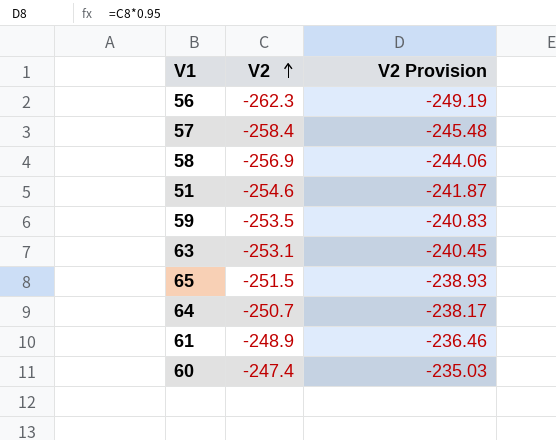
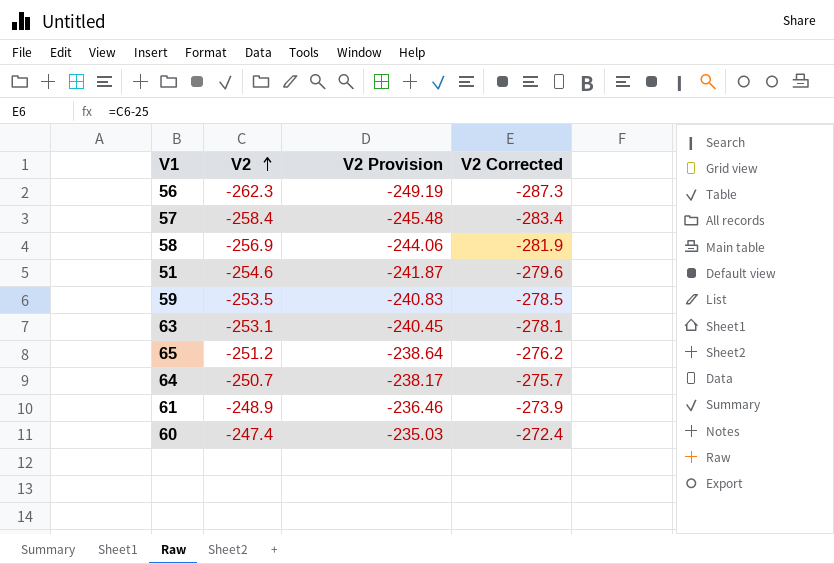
column V2 Corrected | formula: none -> [V2] - 25
65 | V2: -251.5 -> -251.2
65 | V2 Provision: -238.93 -> -238.64

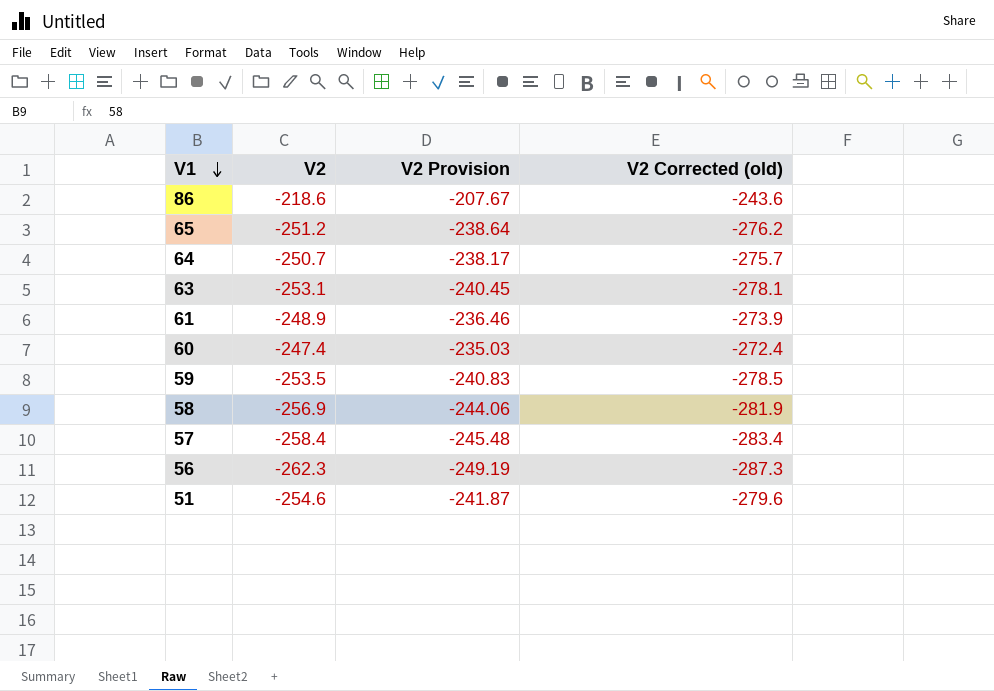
row order: V2 ascending -> V1 descending
column name: V2 Corrected -> V2 Corrected (old)
row 86: none -> -218.6 | -207.67 | -243.6

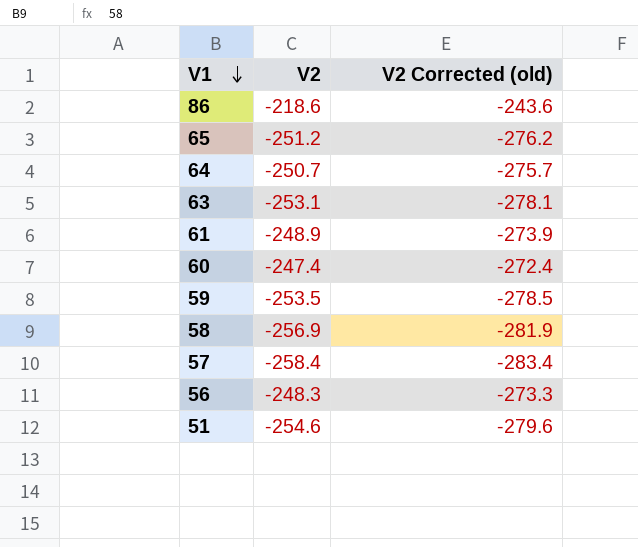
column V2 Provision | formula: [V2] * 0.95 -> none
56 | V2: -262.3 -> -248.3
56 | V2 Corrected (old): -287.3 -> -273.3

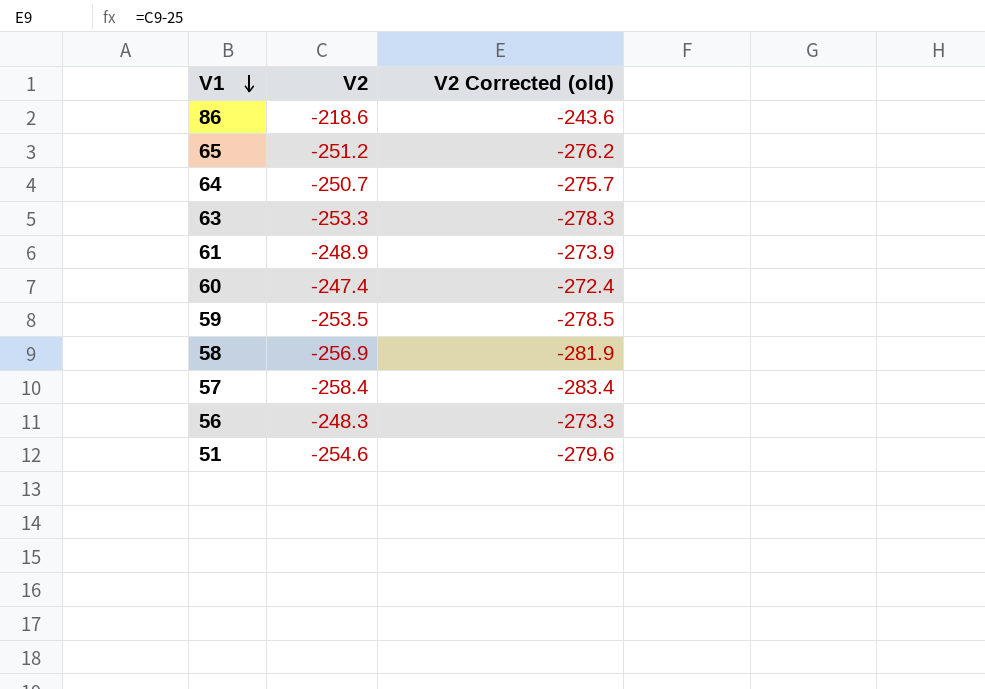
63 | V2: -253.1 -> -253.3
63 | V2 Corrected (old): -278.1 -> -278.3

